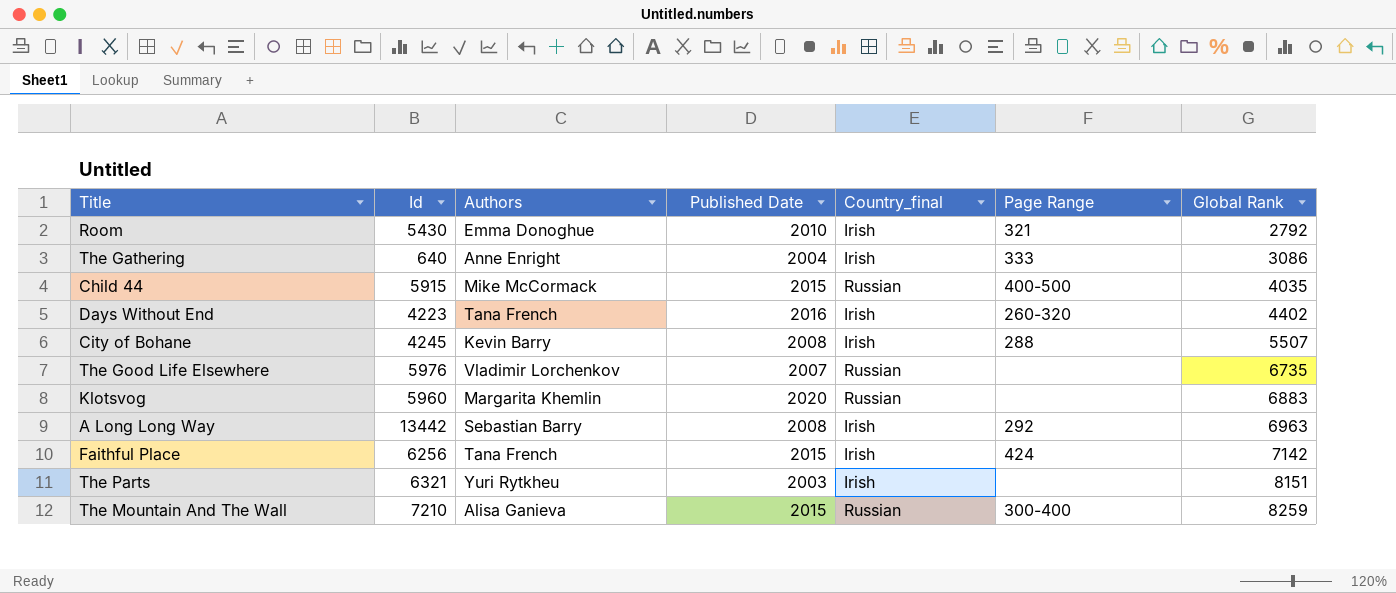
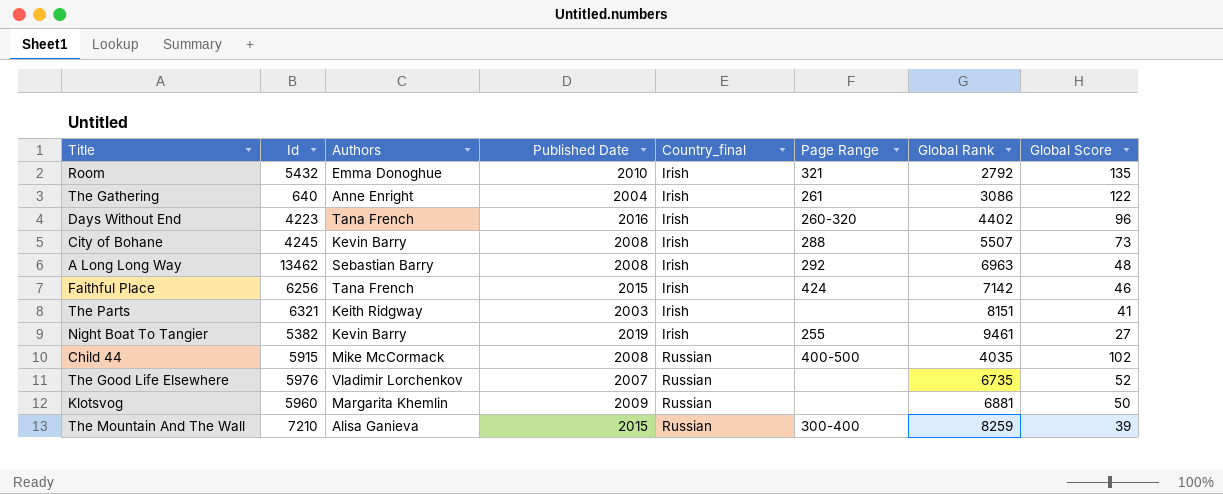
row order: Global Rank ascending -> Country_final ascending
column Global Score | position: none -> 8
Room | Id: 5430 -> 5432
The Gathering | Page Range: 333 -> 261
A Long Long Way | Id: 13442 -> 13462
The Parts | Authors: Yuri Rytkheu -> Keith Ridgway
row Night Boat To Tangier: none -> 5382 | Kevin Barry | 2019 | Irish | 255 | 9461 | 27
Child 44 | Published Date: 2015 -> 2008
Klotsvog | Published Date: 2020 -> 2009
Klotsvog | Global Rank: 6883 -> 6881

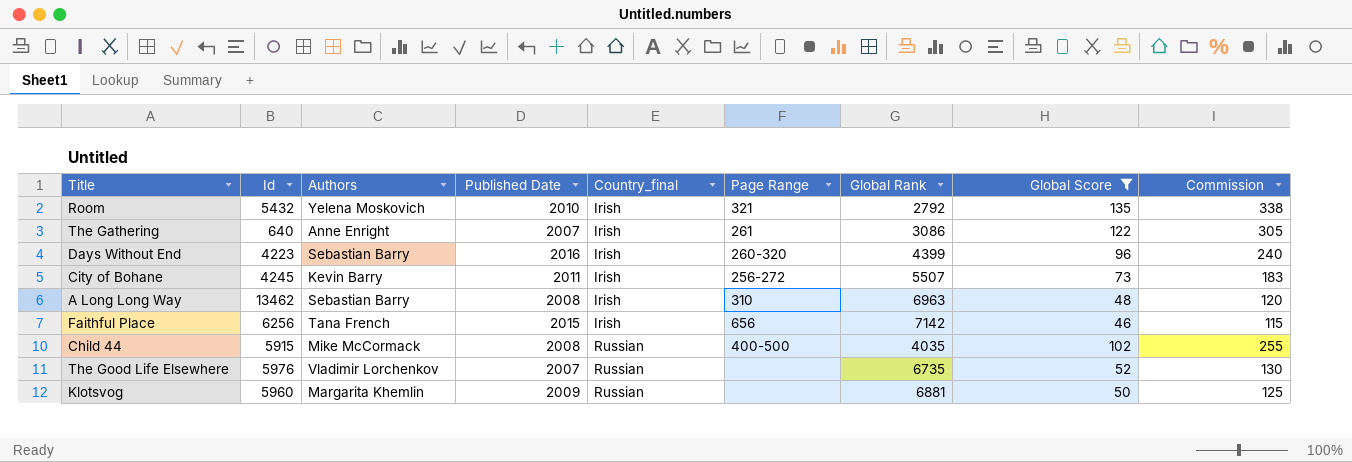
filter: none -> Global Score >= 46
column Commission | formula: none -> [Global Score] * 2.5
Room | Authors: Emma Donoghue -> Yelena Moskovich
The Gathering | Published Date: 2004 -> 2007
Days Without End | Authors: Tana French -> Sebastian Barry
Days Without End | Global Rank: 4402 -> 4399
City of Bohane | Published Date: 2008 -> 2011
City of Bohane | Page Range: 288 -> 256-272
A Long Long Way | Page Range: 292 -> 310
Faithful Place | Page Range: 424 -> 656

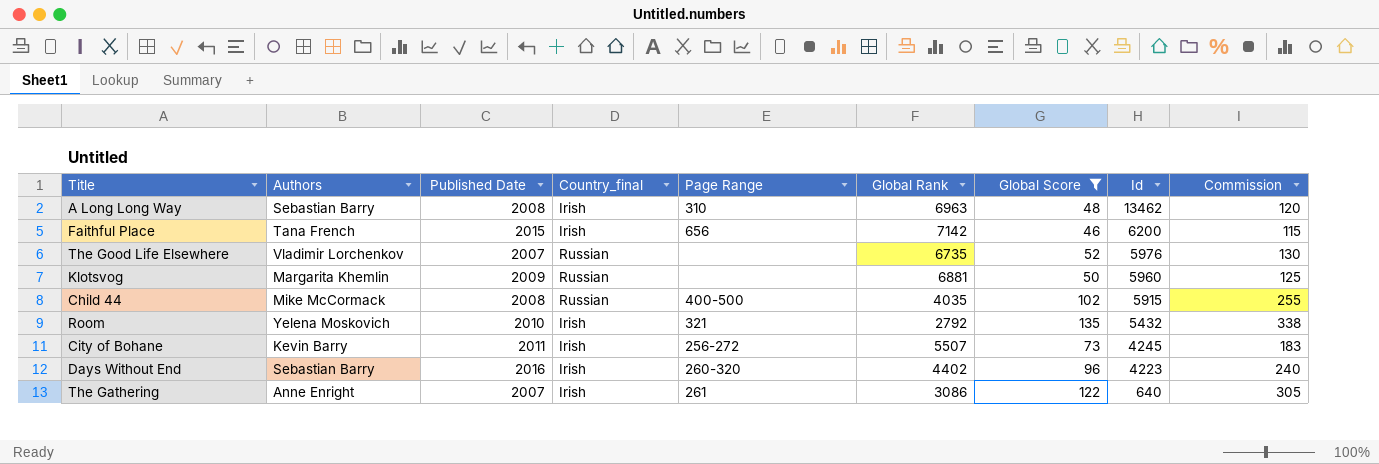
row order: Country_final ascending -> Id descending
column Id | position: 2 -> 8
Faithful Place | Id: 6256 -> 6200
Days Without End | Global Rank: 4399 -> 4402

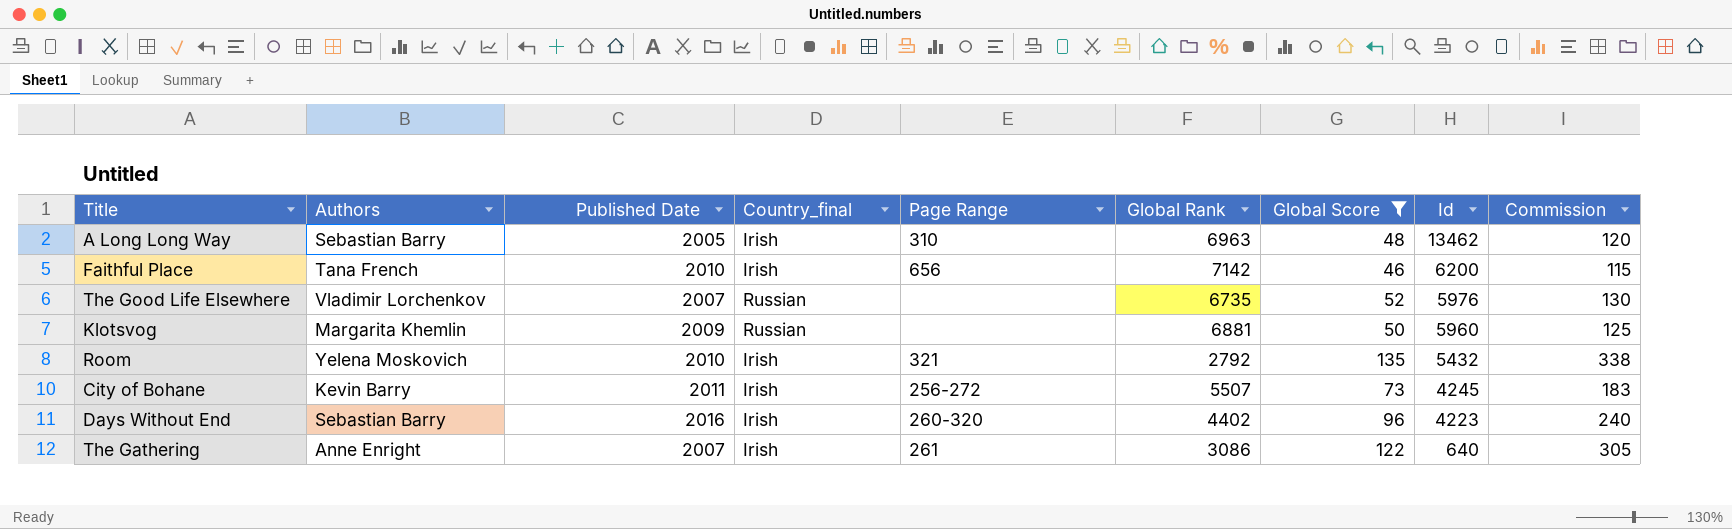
row Child 44: Mike McCormack | 2008 | Russian | 400-500 | 4035 | 102 | 5915 | 255 -> none
A Long Long Way | Published Date: 2008 -> 2005
Faithful Place | Published Date: 2015 -> 2010

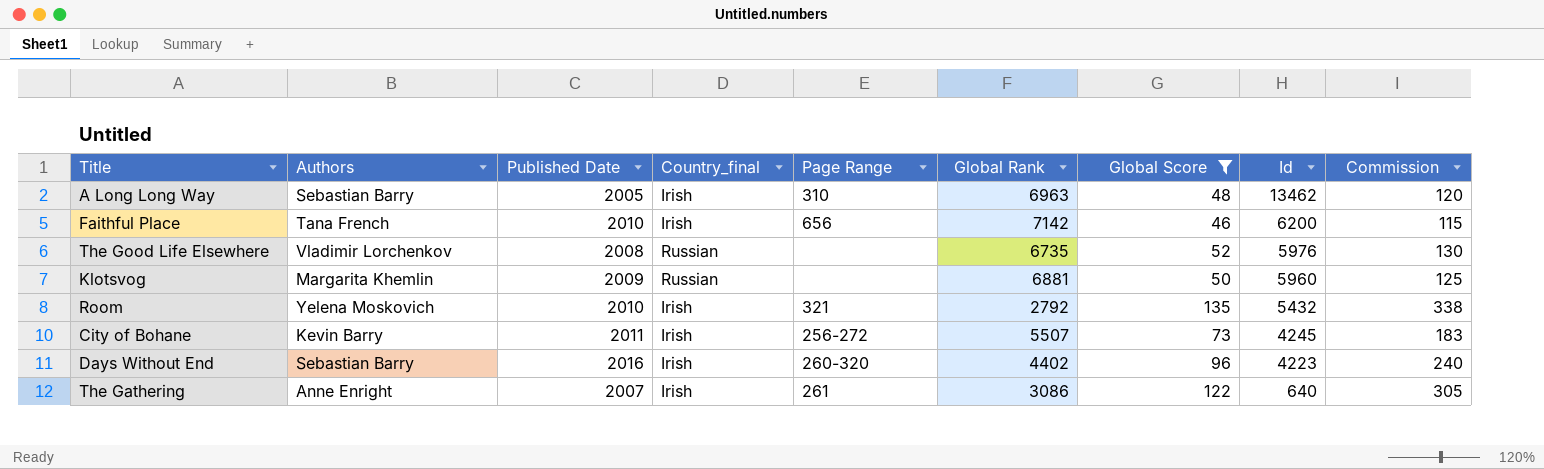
The Good Life Elsewhere | Published Date: 2007 -> 2008

